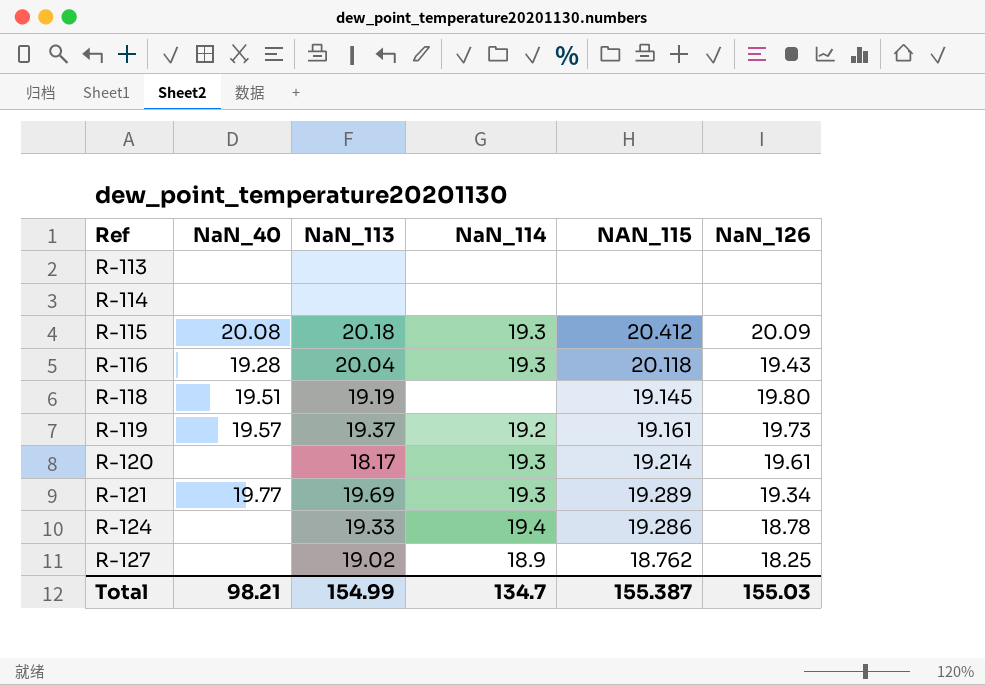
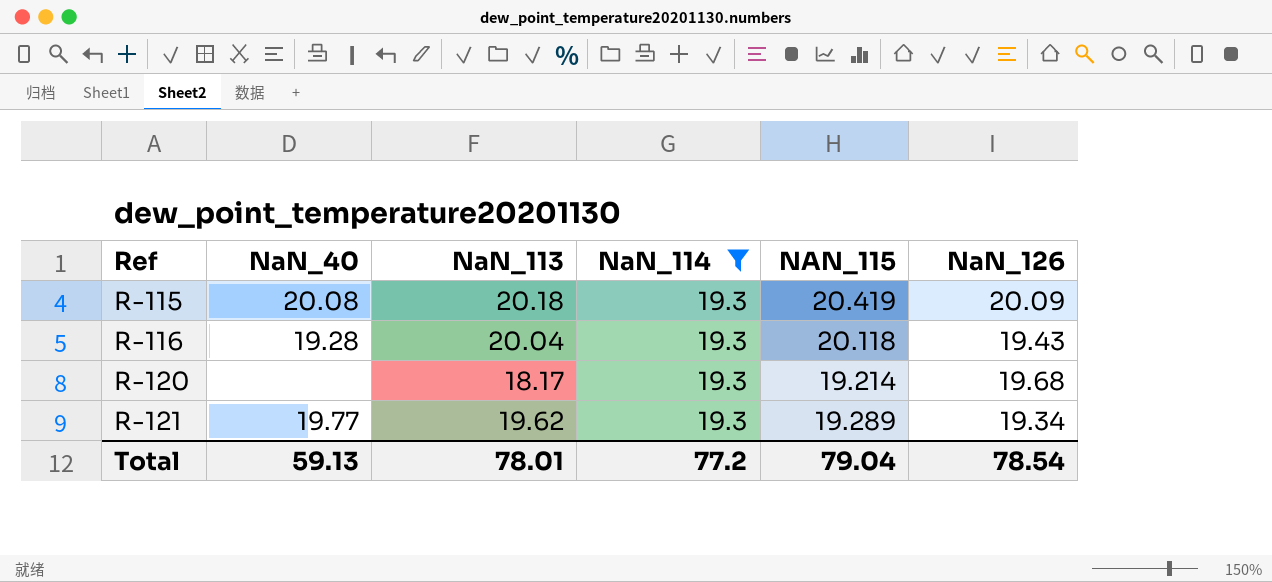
filter: none -> NaN_114 = 19.3
R-115 | NAN_115: 20.412 -> 20.419
R-120 | NaN_126: 19.61 -> 19.68
R-121 | NaN_113: 19.69 -> 19.62
Total | NaN_40: 98.21 -> 59.13
Total | NaN_113: 154.99 -> 78.01
Total | NaN_114: 134.7 -> 77.2
Total | NAN_115: 155.387 -> 79.04
Total | NaN_126: 155.03 -> 78.54

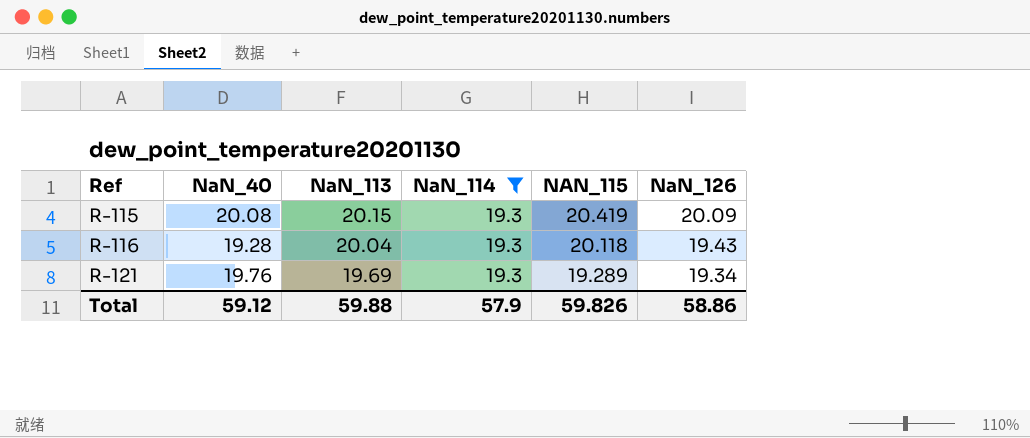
row R-120: none | 18.17 | 19.3 | 19.214 | 19.68 -> none
R-115 | NaN_113: 20.18 -> 20.15
R-121 | NaN_40: 19.77 -> 19.76
R-121 | NaN_113: 19.62 -> 19.69
Total | NaN_40: 59.13 -> 59.12
Total | NaN_113: 78.01 -> 59.88
Total | NaN_114: 77.2 -> 57.9
Total | NAN_115: 79.04 -> 59.826
Total | NaN_126: 78.54 -> 58.86

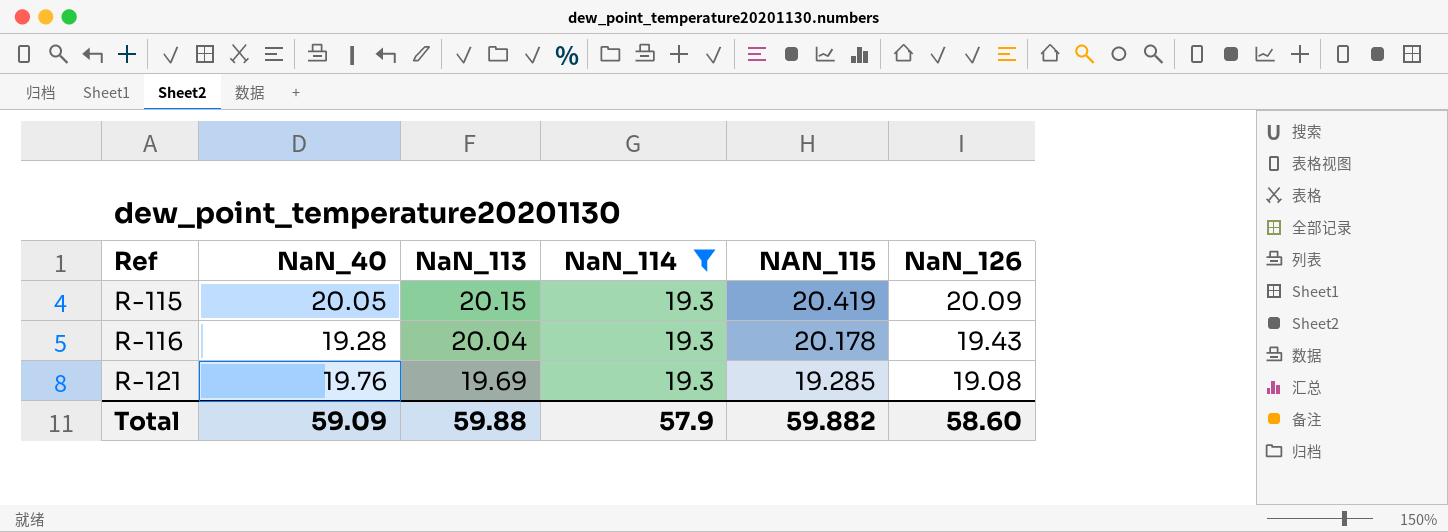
R-115 | NaN_40: 20.08 -> 20.05
R-116 | NAN_115: 20.118 -> 20.178
R-121 | NAN_115: 19.289 -> 19.285
R-121 | NaN_126: 19.34 -> 19.08
Total | NaN_40: 59.12 -> 59.09
Total | NAN_115: 59.826 -> 59.882
Total | NaN_126: 58.86 -> 58.60

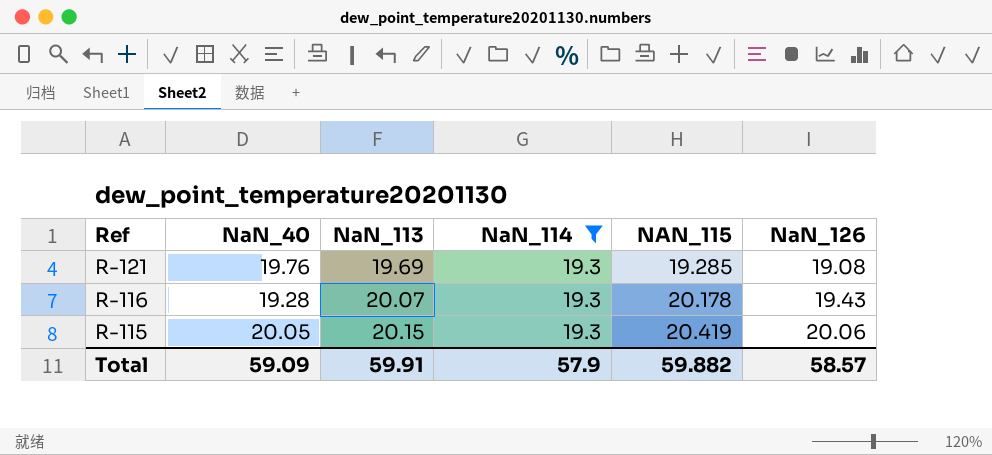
row order: Ref ascending -> Ref descending
R-116 | NaN_113: 20.04 -> 20.07
R-115 | NaN_126: 20.09 -> 20.06
Total | NaN_113: 59.88 -> 59.91
Total | NaN_126: 58.60 -> 58.57

